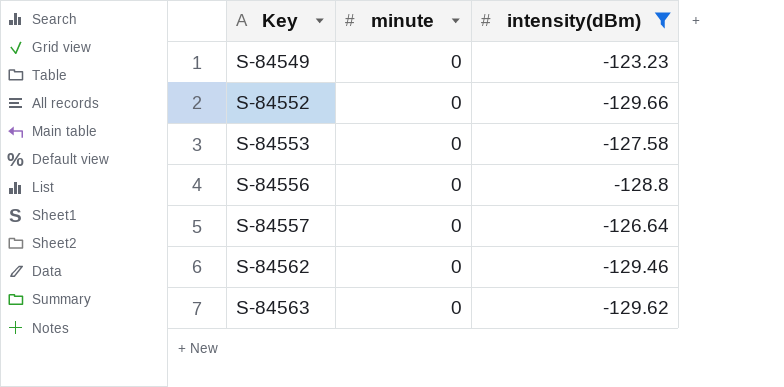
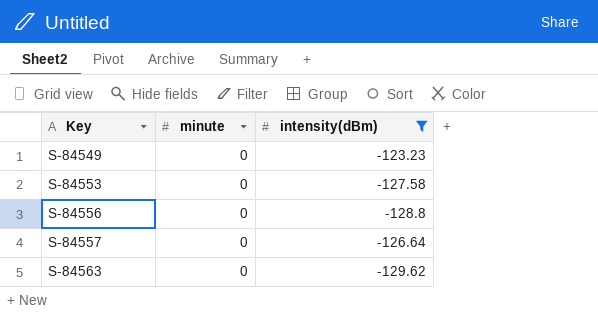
row S-84552: 0 | -129.66 -> none
row S-84562: 0 | -129.46 -> none

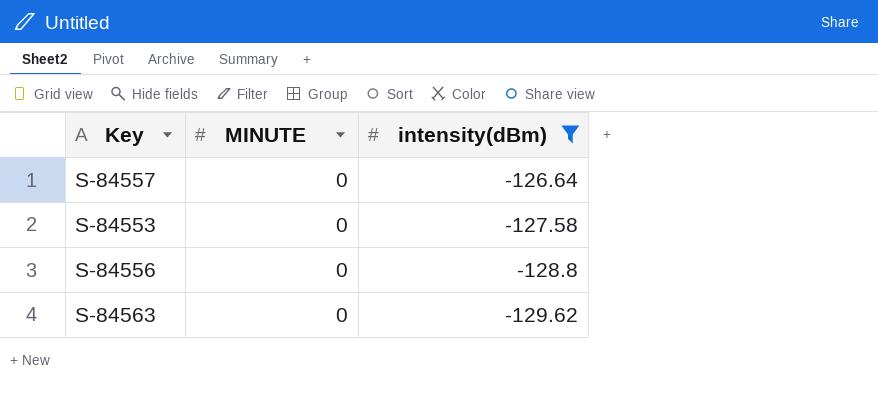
row order: Key ascending -> intensity(dBm) descending
column name: minute -> MINUTE
row S-84549: 0 | -123.23 -> none

